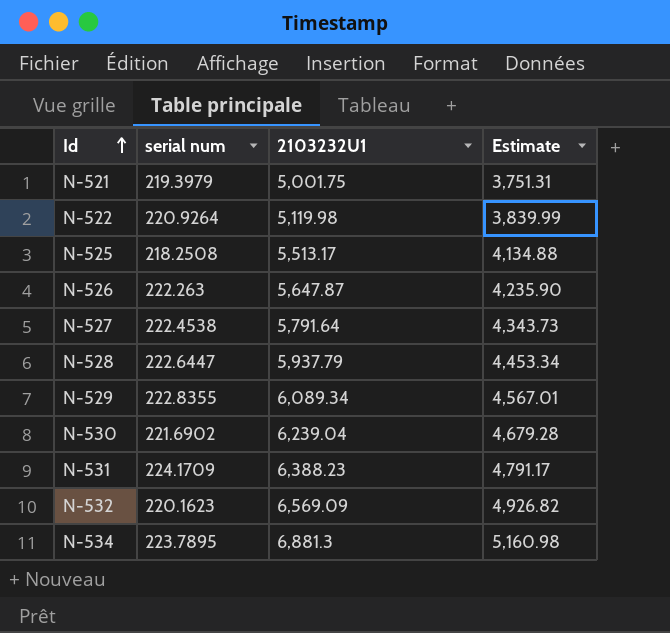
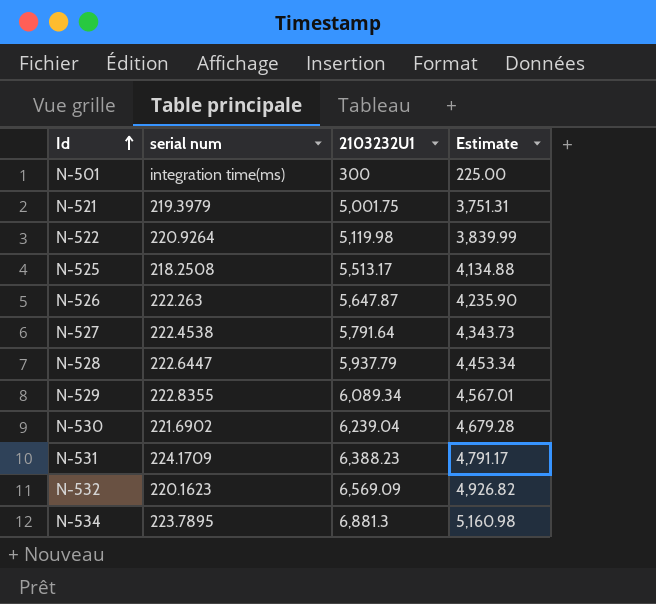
row N-501: none -> integration time(ms) | 300 | 225.00

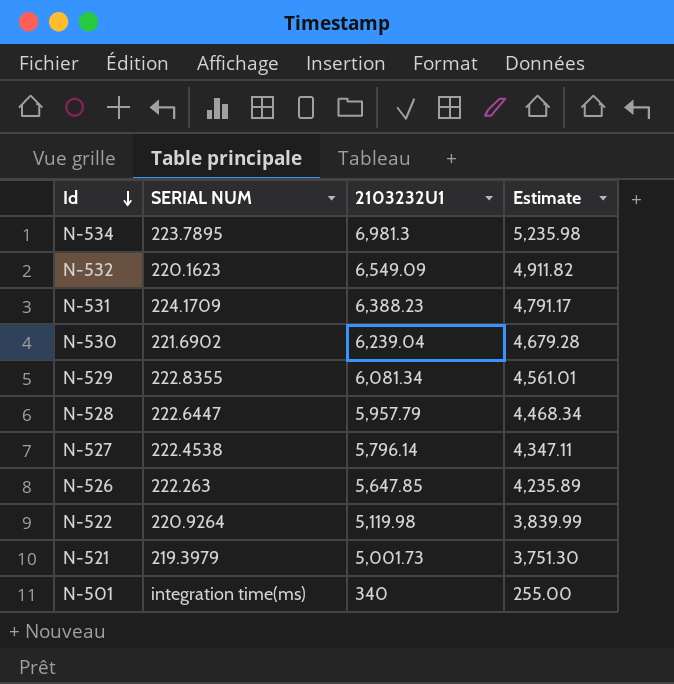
row order: Id ascending -> Id descending
column name: serial num -> SERIAL NUM
row N-525: 218.2508 | 5,513.17 | 4,134.88 -> none
N-534 | 2103232U1: 6,881.3 -> 6,981.3
N-534 | Estimate: 5,160.98 -> 5,235.98
N-532 | 2103232U1: 6,569.09 -> 6,549.09
N-532 | Estimate: 4,926.82 -> 4,911.82
N-529 | 2103232U1: 6,089.34 -> 6,081.34
N-529 | Estimate: 4,567.01 -> 4,561.01
N-528 | 2103232U1: 5,937.79 -> 5,957.79
N-528 | Estimate: 4,453.34 -> 4,468.34
N-527 | 2103232U1: 5,791.64 -> 5,796.14
N-527 | Estimate: 4,343.73 -> 4,347.11
N-526 | 2103232U1: 5,647.87 -> 5,647.85
N-526 | Estimate: 4,235.90 -> 4,235.89
N-521 | 2103232U1: 5,001.75 -> 5,001.73
N-521 | Estimate: 3,751.31 -> 3,751.30
N-501 | 2103232U1: 300 -> 340
N-501 | Estimate: 225.00 -> 255.00

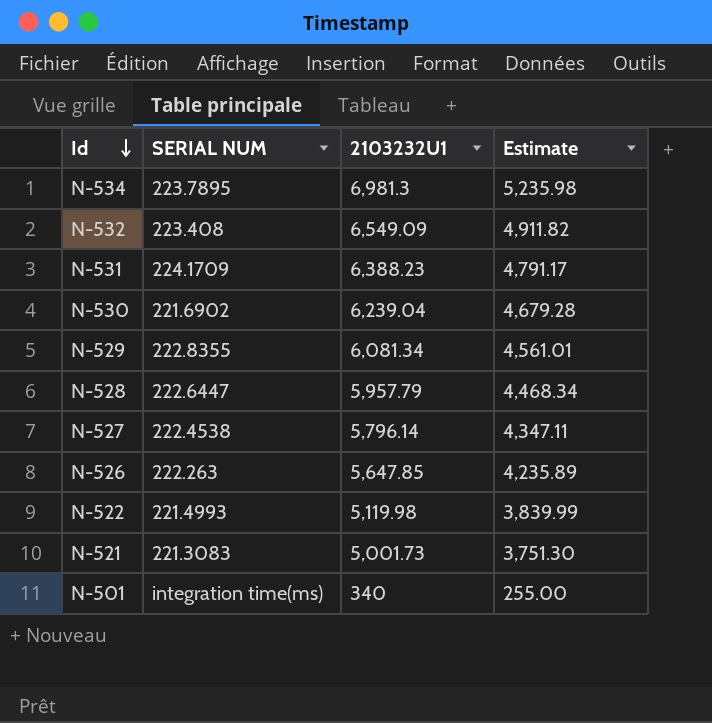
N-532 | SERIAL NUM: 220.1623 -> 223.408
N-522 | SERIAL NUM: 220.9264 -> 221.4993
N-521 | SERIAL NUM: 219.3979 -> 221.3083

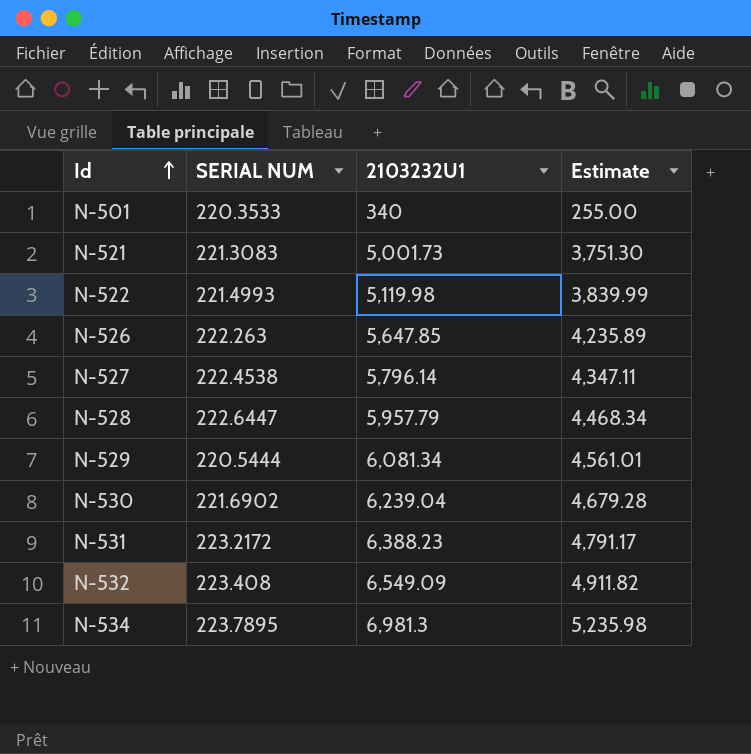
row order: Id descending -> Id ascending
N-501 | SERIAL NUM: integration time(ms) -> 220.3533
N-529 | SERIAL NUM: 222.8355 -> 220.5444
N-531 | SERIAL NUM: 224.1709 -> 223.2172

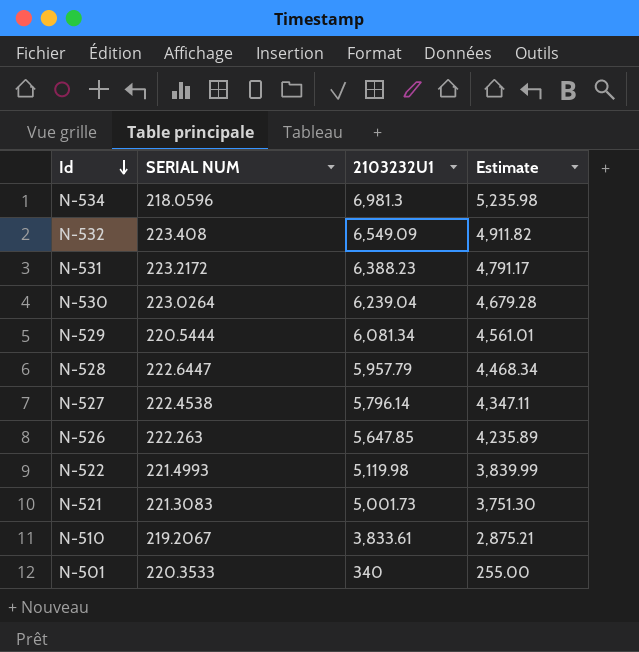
row order: Id ascending -> Id descending
N-534 | SERIAL NUM: 223.7895 -> 218.0596
N-530 | SERIAL NUM: 221.6902 -> 223.0264
row N-510: none -> 219.2067 | 3,833.61 | 2,875.21

